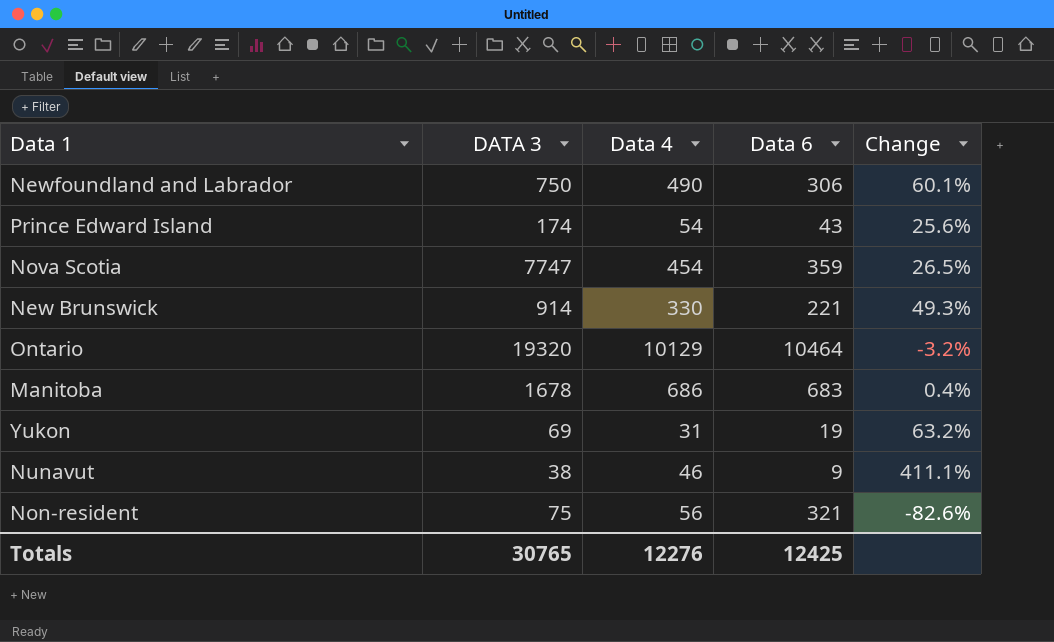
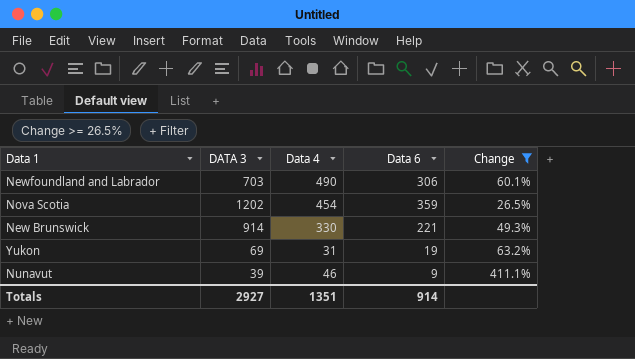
filter: none -> Change >= 26.5%
Newfoundland and Labrador | DATA 3: 750 -> 703
Nova Scotia | DATA 3: 7747 -> 1202
Nunavut | DATA 3: 38 -> 39
Totals | DATA 3: 30765 -> 2927
Totals | Data 4: 12276 -> 1351
Totals | Data 6: 12425 -> 914

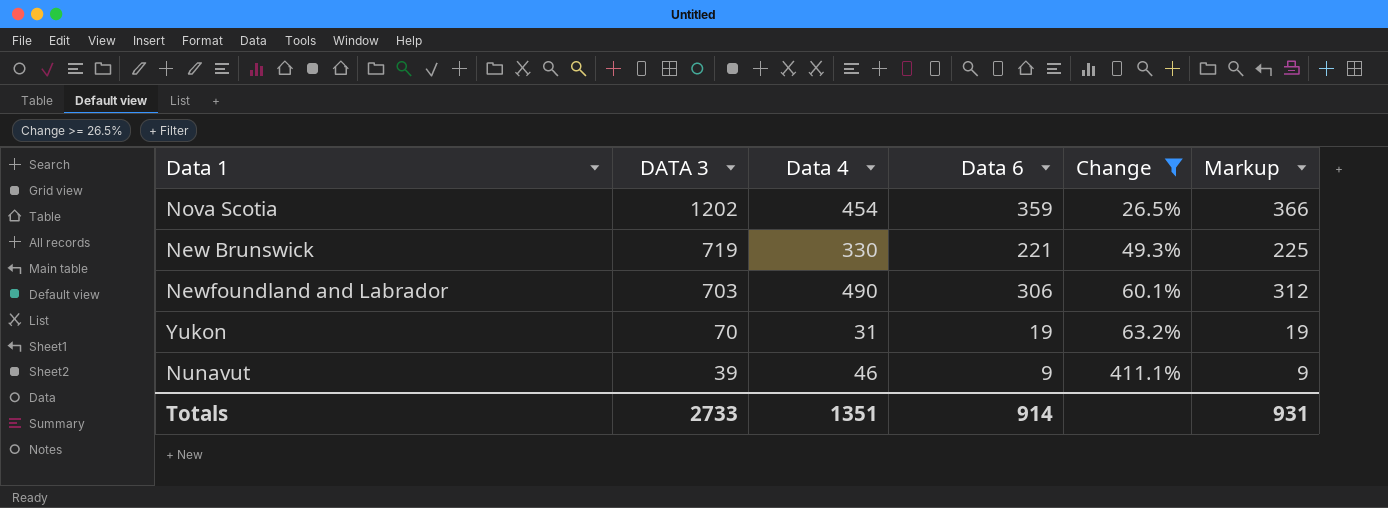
row order: none -> DATA 3 descending
column Markup | formula: none -> [Data 6] * 1.02
New Brunswick | DATA 3: 914 -> 719
Yukon | DATA 3: 69 -> 70
Totals | DATA 3: 2927 -> 2733

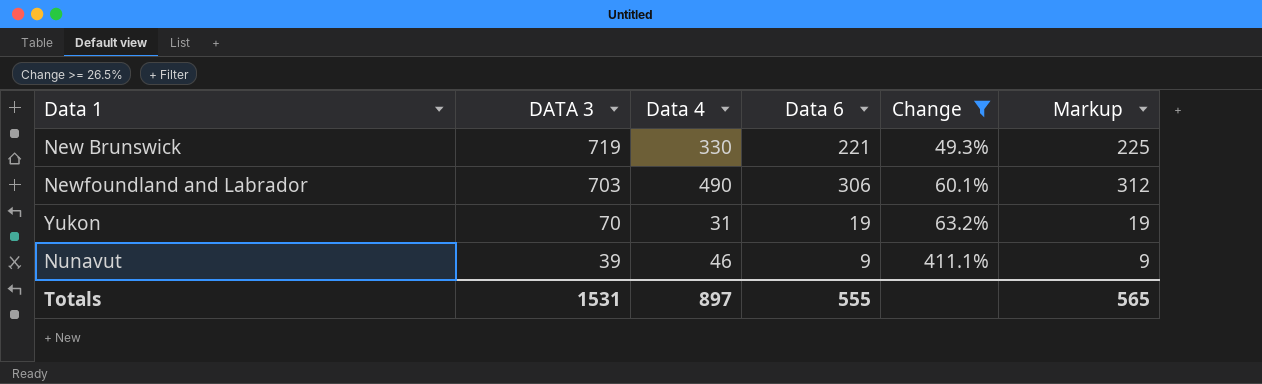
row Nova Scotia: 1202 | 454 | 359 | 26.5% | 366 -> none
Totals | DATA 3: 2733 -> 1531
Totals | Data 4: 1351 -> 897
Totals | Data 6: 914 -> 555
Totals | Markup: 931 -> 565

